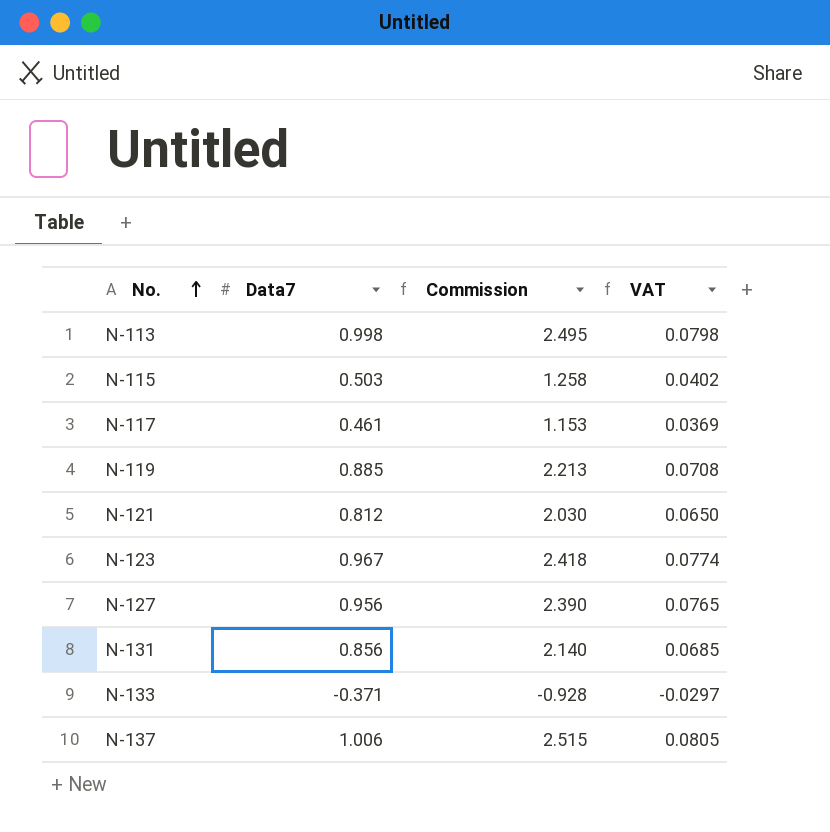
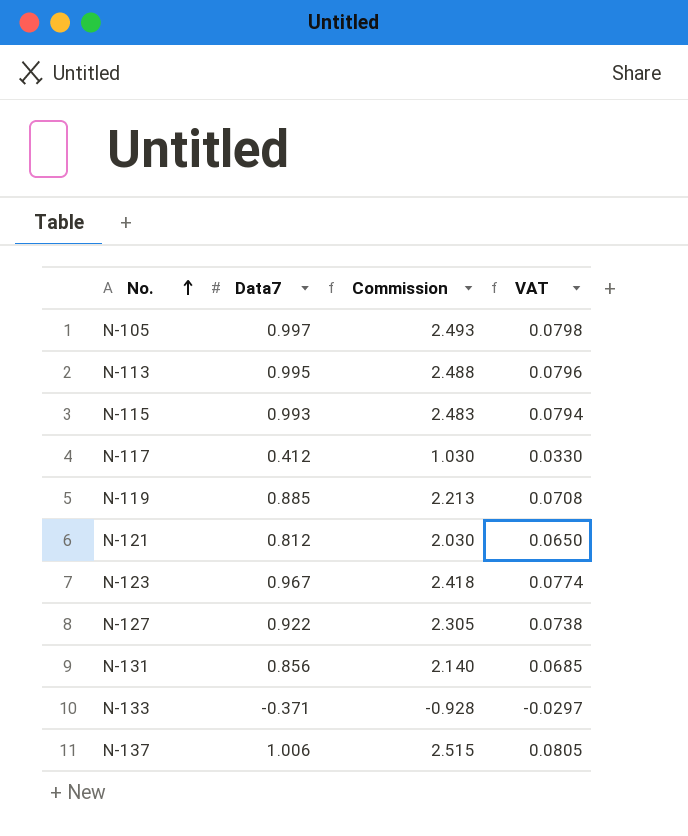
row N-105: none -> 0.997 | 2.493 | 0.0798
N-113 | Data7: 0.998 -> 0.995
N-113 | Commission: 2.495 -> 2.488
N-113 | VAT: 0.0798 -> 0.0796
N-115 | Data7: 0.503 -> 0.993
N-115 | Commission: 1.258 -> 2.483
N-115 | VAT: 0.0402 -> 0.0794
N-117 | Data7: 0.461 -> 0.412
N-117 | Commission: 1.153 -> 1.030
N-117 | VAT: 0.0369 -> 0.0330
N-127 | Data7: 0.956 -> 0.922
N-127 | Commission: 2.390 -> 2.305
N-127 | VAT: 0.0765 -> 0.0738

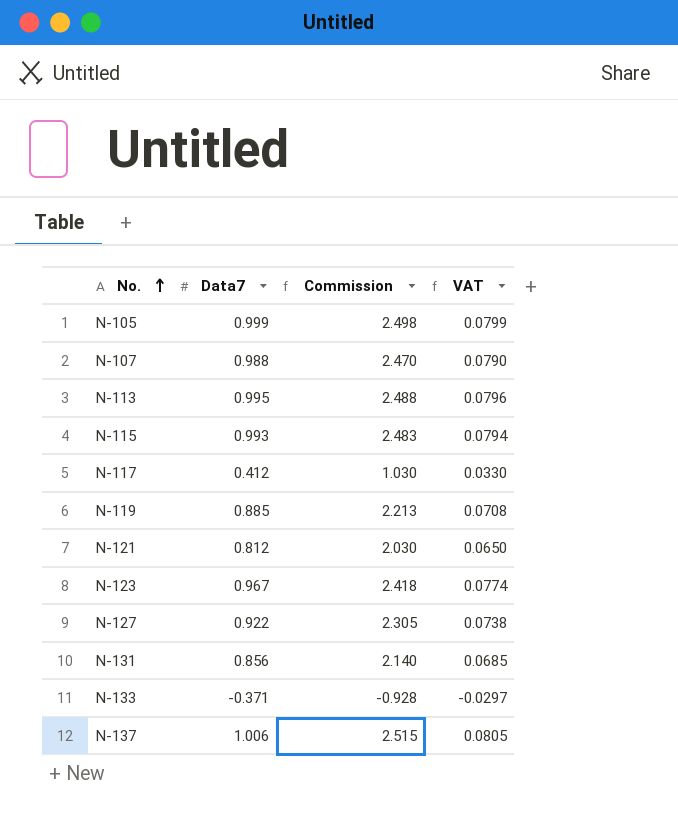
N-105 | Data7: 0.997 -> 0.999
N-105 | Commission: 2.493 -> 2.498
N-105 | VAT: 0.0798 -> 0.0799
row N-107: none -> 0.988 | 2.470 | 0.0790

